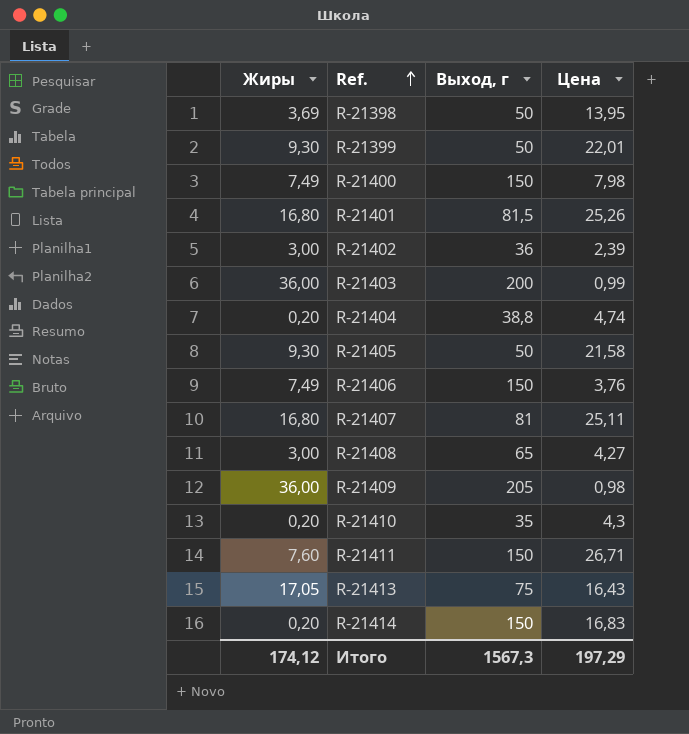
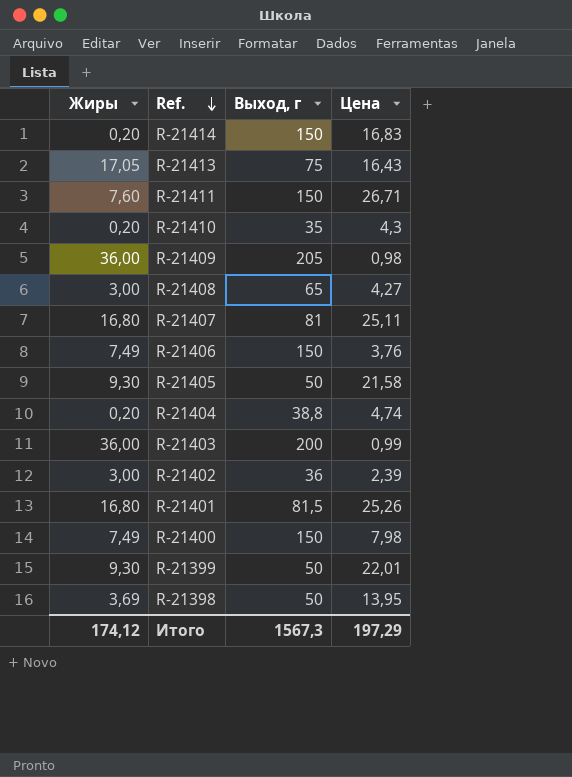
row order: Ref. ascending -> Ref. descending

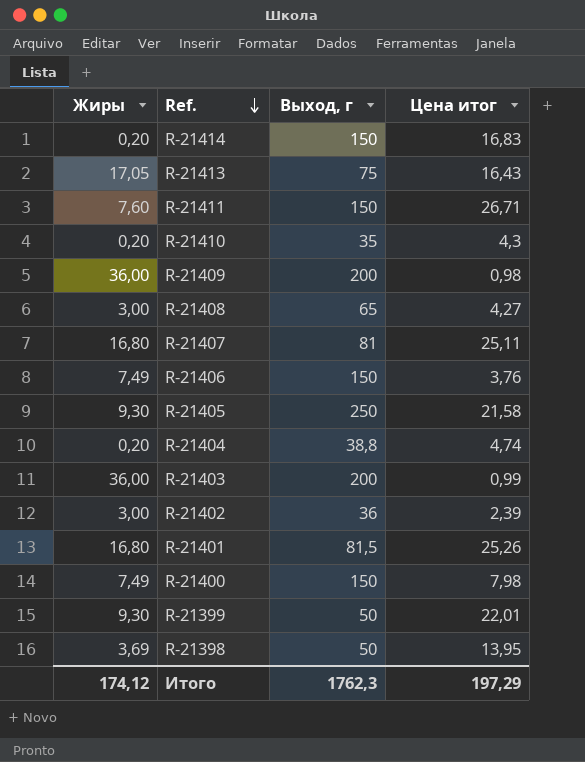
column name: Цена -> Цена итог
R-21409 | Выход, г: 205 -> 200
R-21405 | Выход, г: 50 -> 250
Итого | Выход, г: 1567,3 -> 1762,3

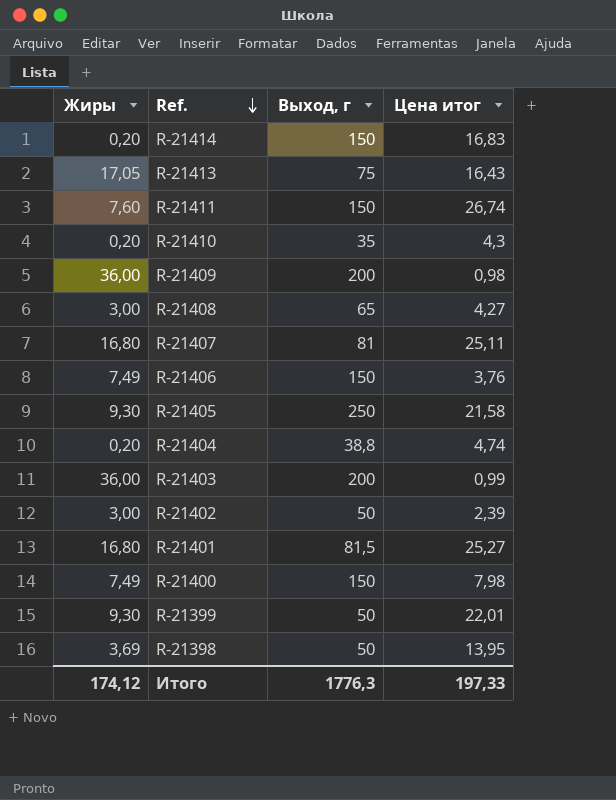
R-21411 | Цена итог: 26,71 -> 26,74
R-21402 | Выход, г: 36 -> 50
R-21401 | Цена итог: 25,26 -> 25,27
Итого | Выход, г: 1762,3 -> 1776,3
Итого | Цена итог: 197,29 -> 197,33

